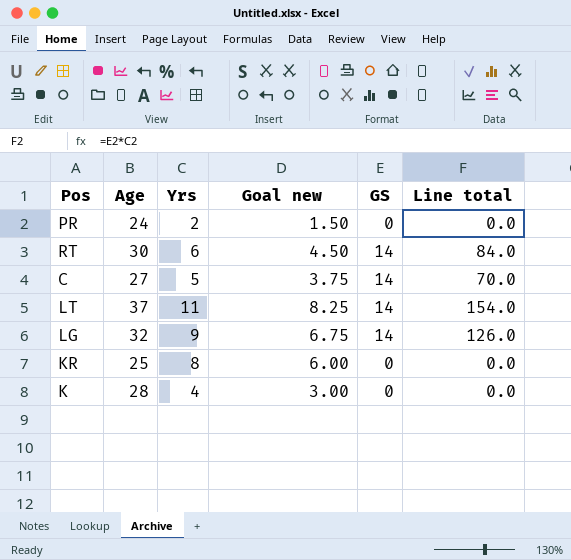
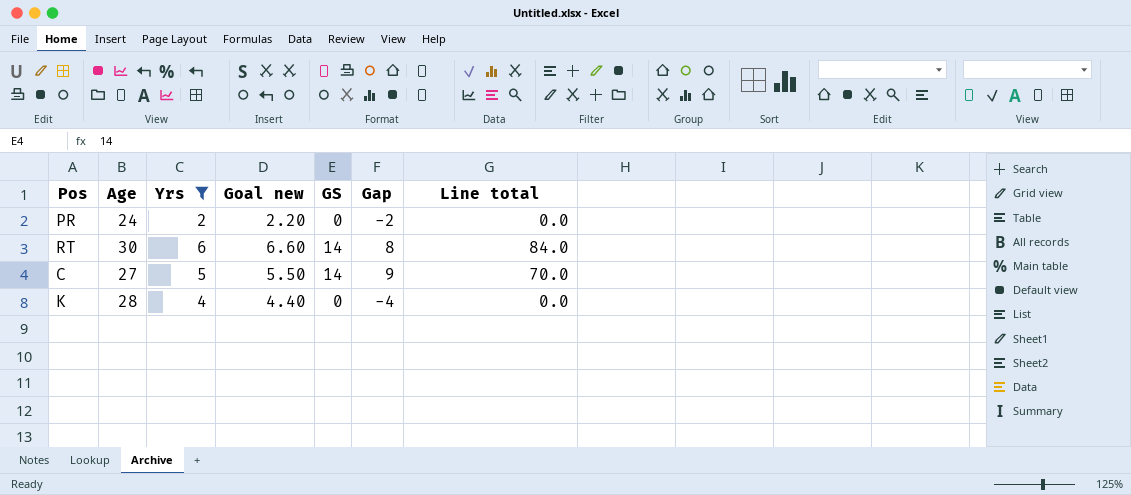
filter: none -> Yrs <= 6
column Goal new | formula: [Yrs] * 0.75 -> [Yrs] * 1.1
column Gap | formula: none -> [GS] - [Yrs]

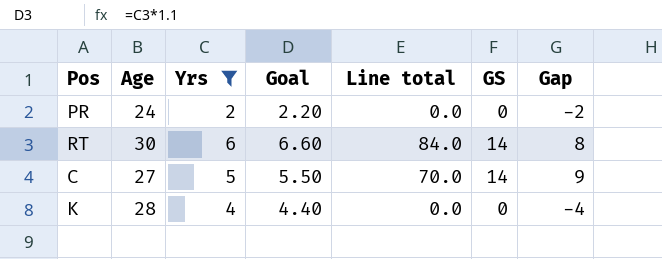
column name: Goal new -> Goal
column Line total | position: 7 -> 5

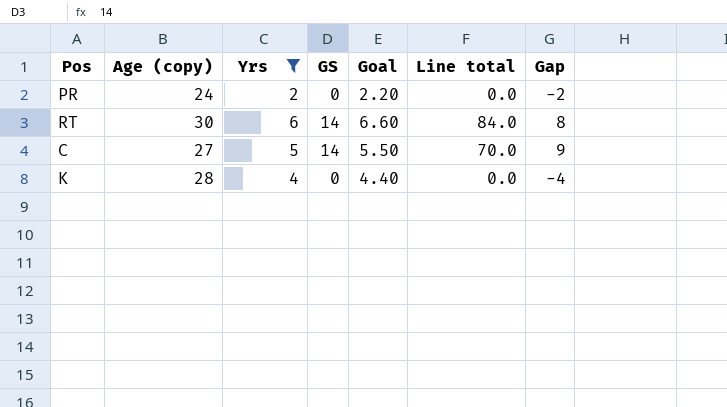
column name: Age -> Age (copy)
column GS | position: 6 -> 4

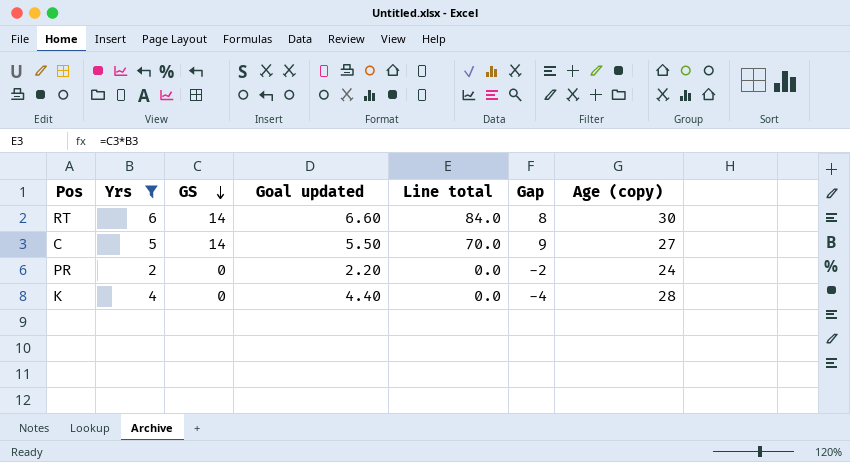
row order: none -> GS descending
column name: Goal -> Goal updated
column Age (copy) | position: 2 -> 7

